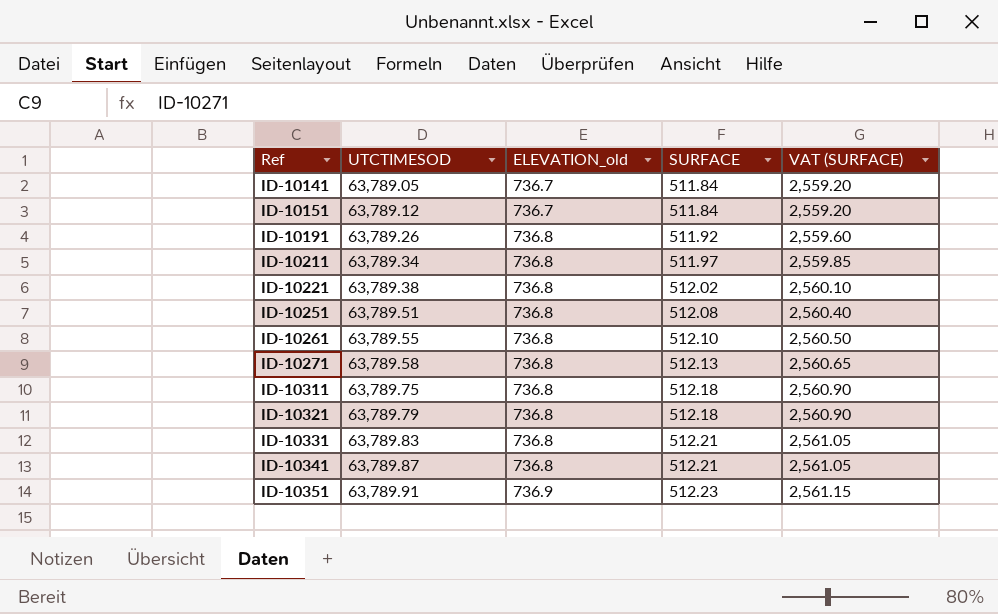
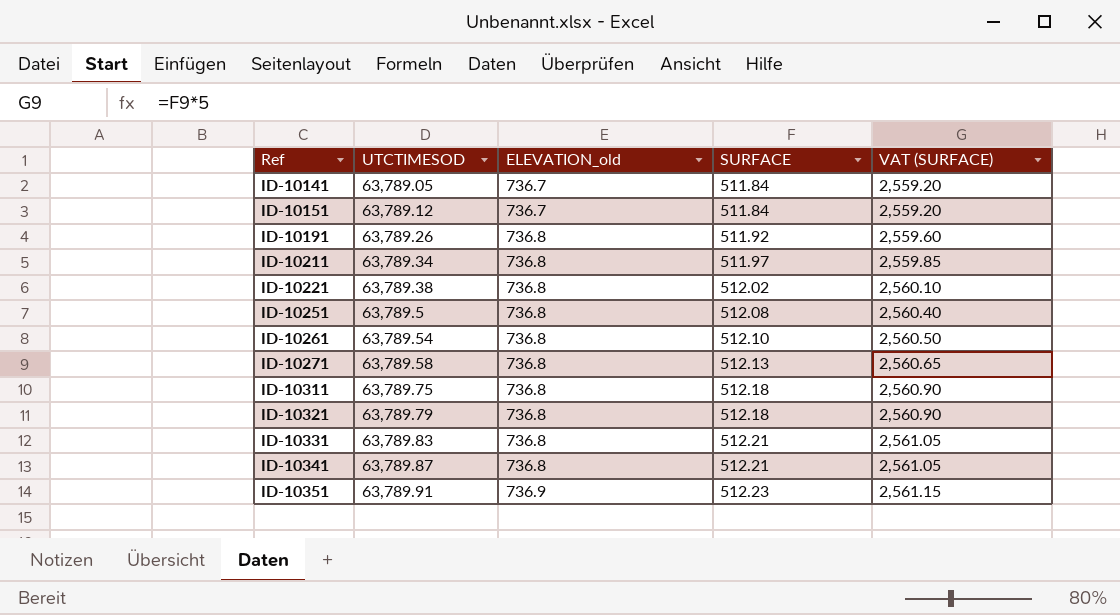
ID-10251 | UTCTIMESOD: 63,789.51 -> 63,789.5
ID-10261 | UTCTIMESOD: 63,789.55 -> 63,789.54

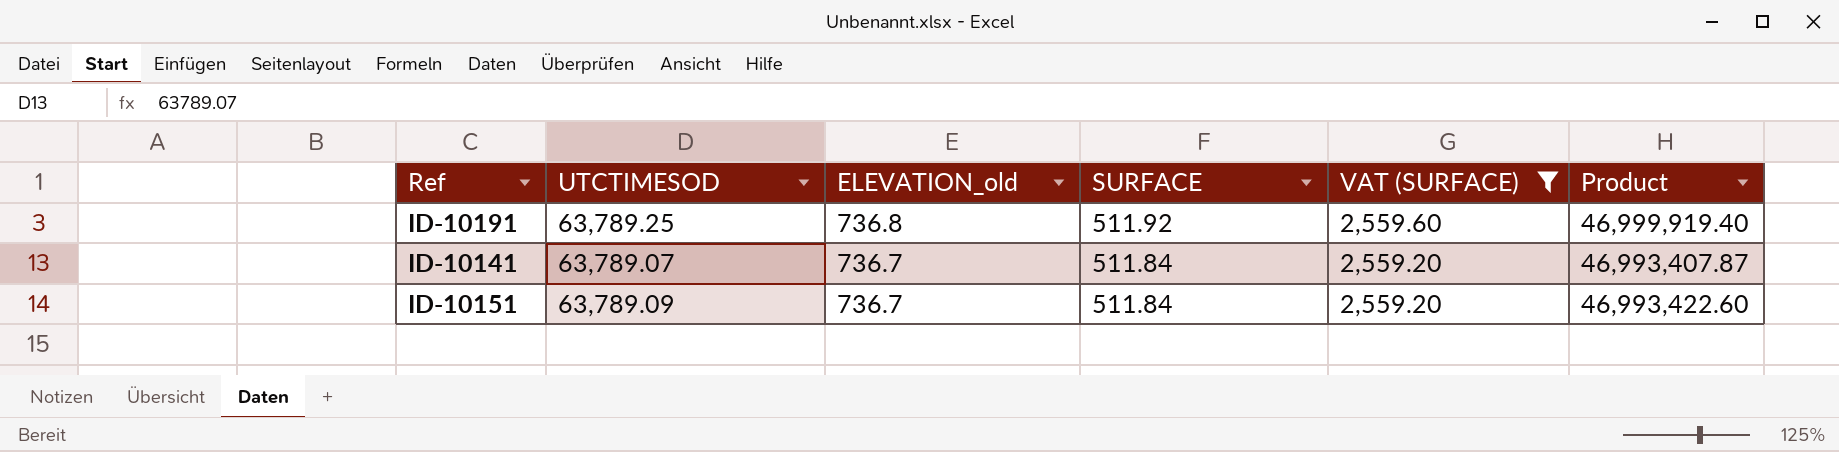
filter: none -> VAT (SURFACE) <= 2,559.60
row order: Ref ascending -> ELEVATION_old descending
column Product | formula: none -> [UTCTIMESOD] * [ELEVATION_old]
ID-10191 | UTCTIMESOD: 63,789.26 -> 63,789.25
ID-10141 | UTCTIMESOD: 63,789.05 -> 63,789.07
ID-10151 | UTCTIMESOD: 63,789.12 -> 63,789.09

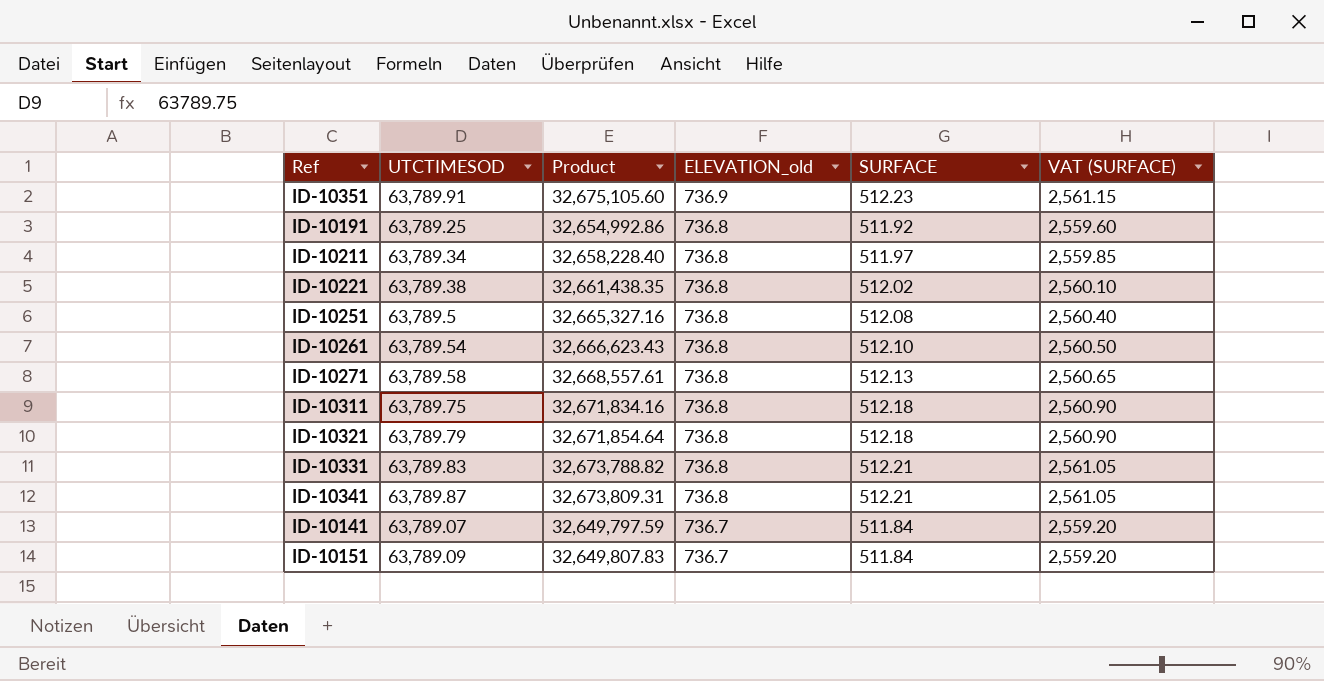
filter: VAT (SURFACE) <= 2,559.60 -> none
column Product | formula: [UTCTIMESOD] * [ELEVATION_old] -> [UTCTIMESOD] * [SURFACE]
column Product | position: 6 -> 3

